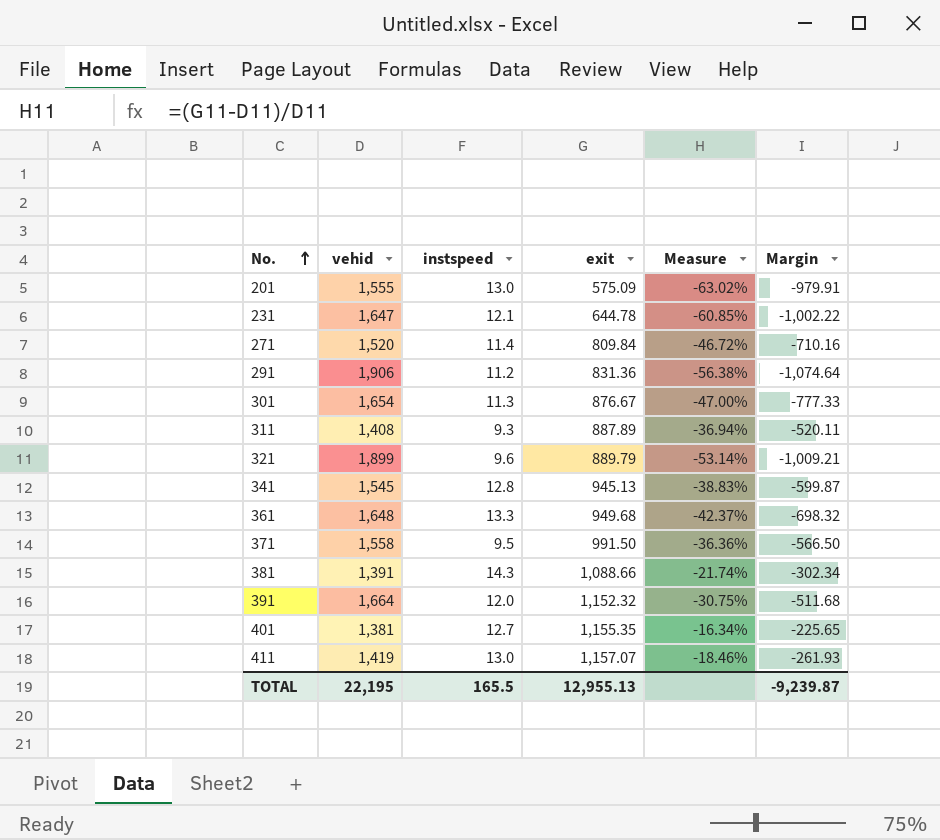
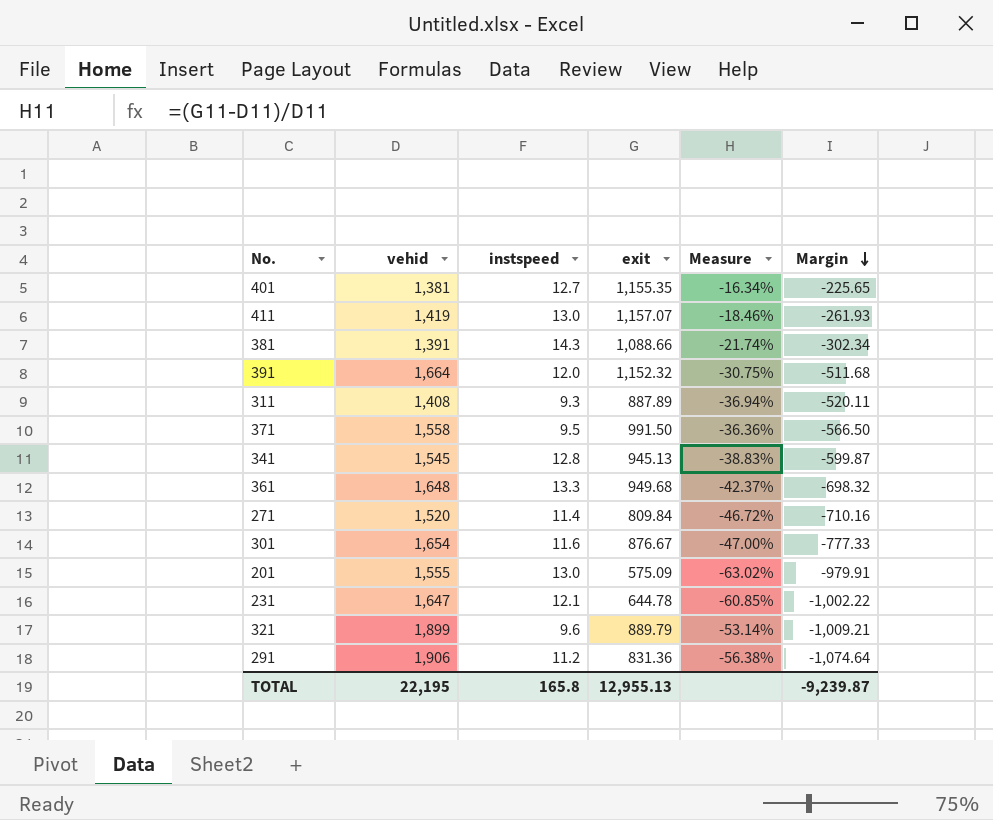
row order: No. ascending -> Margin descending
301 | instspeed: 11.3 -> 11.6
TOTAL | instspeed: 165.5 -> 165.8

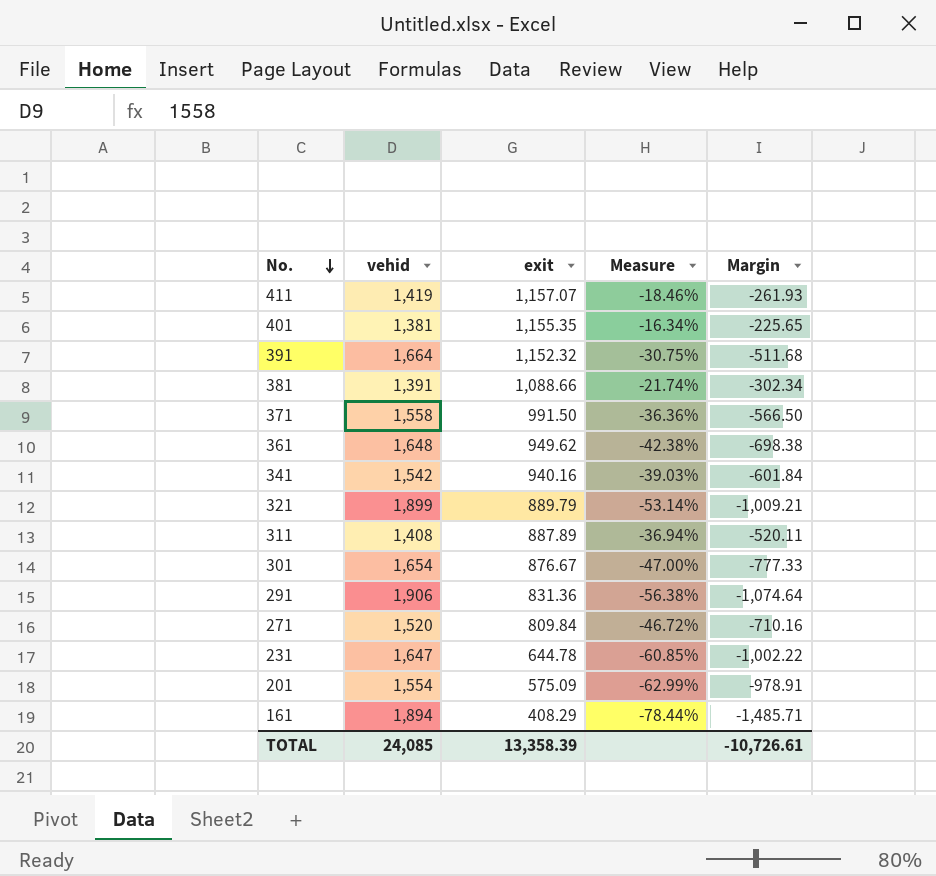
row order: Margin descending -> No. descending
column instspeed | position: 3 -> none
361 | exit: 949.68 -> 949.62
361 | Measure: -42.37% -> -42.38%
361 | Margin: -698.32 -> -698.38
341 | vehid: 1,545 -> 1,542
341 | exit: 945.13 -> 940.16
341 | Measure: -38.83% -> -39.03%
341 | Margin: -599.87 -> -601.84
201 | vehid: 1,555 -> 1,554
201 | Measure: -63.02% -> -62.99%
201 | Margin: -979.91 -> -978.91
row 161: none -> 1,894 | 408.29 | -78.44% | -1,485.71
TOTAL | vehid: 22,195 -> 24,085
TOTAL | exit: 12,955.13 -> 13,358.39
TOTAL | Margin: -9,239.87 -> -10,726.61

